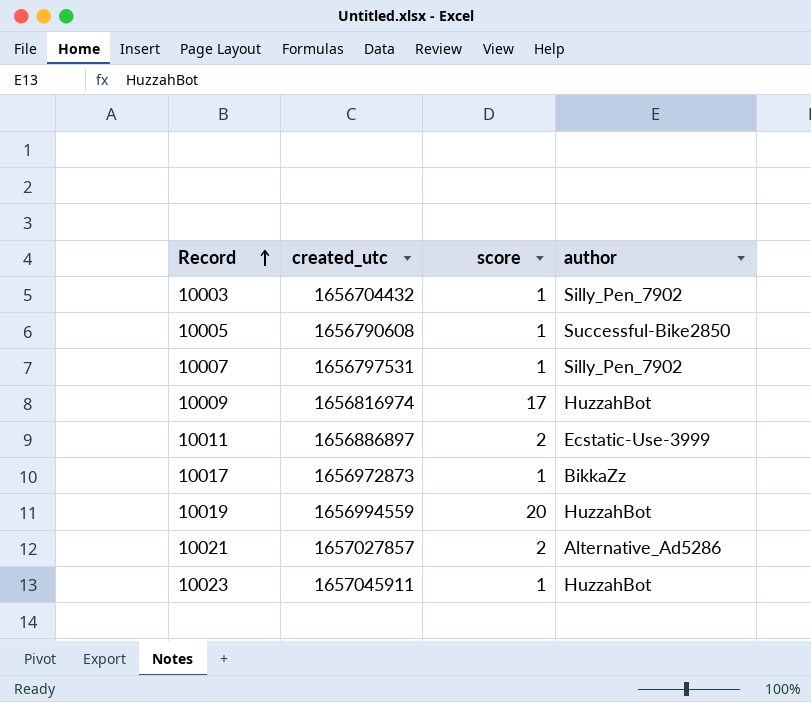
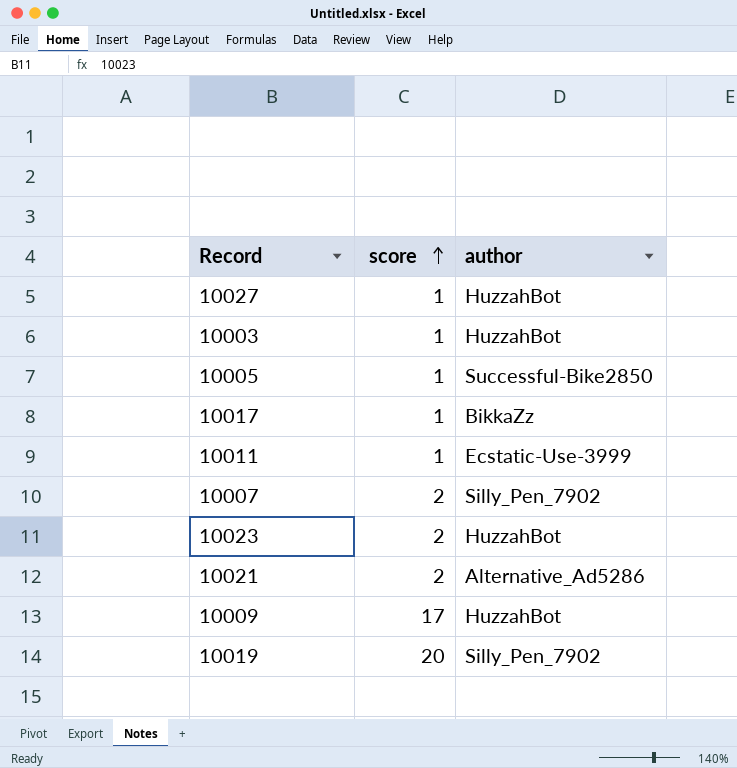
row order: Record ascending -> score ascending
column created_utc | position: 2 -> none
row 10027: none -> 1 | HuzzahBot
10003 | author: Silly_Pen_7902 -> HuzzahBot
10011 | score: 2 -> 1
10007 | score: 1 -> 2
10023 | score: 1 -> 2
10019 | author: HuzzahBot -> Silly_Pen_7902

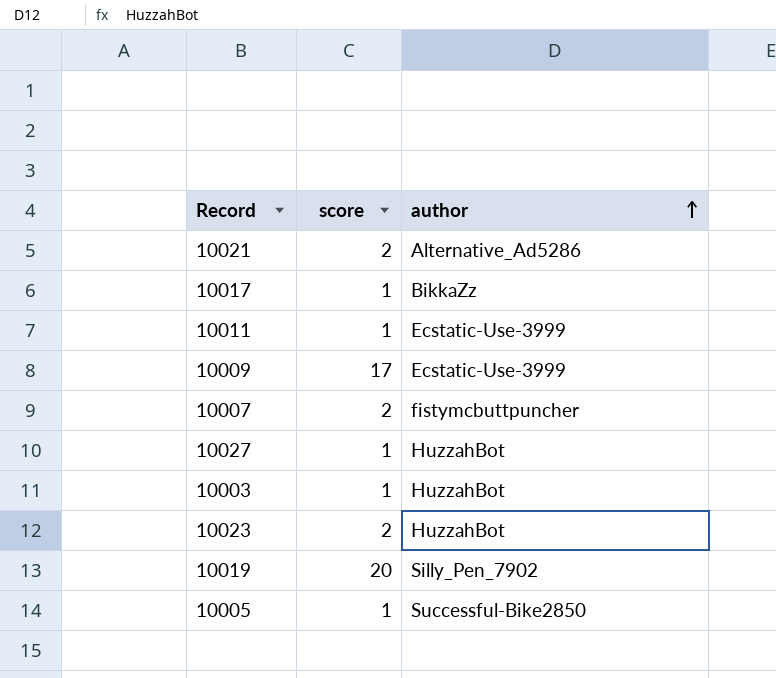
row order: score ascending -> author ascending
10009 | author: HuzzahBot -> Ecstatic-Use-3999
10007 | author: Silly_Pen_7902 -> fistymcbuttpuncher

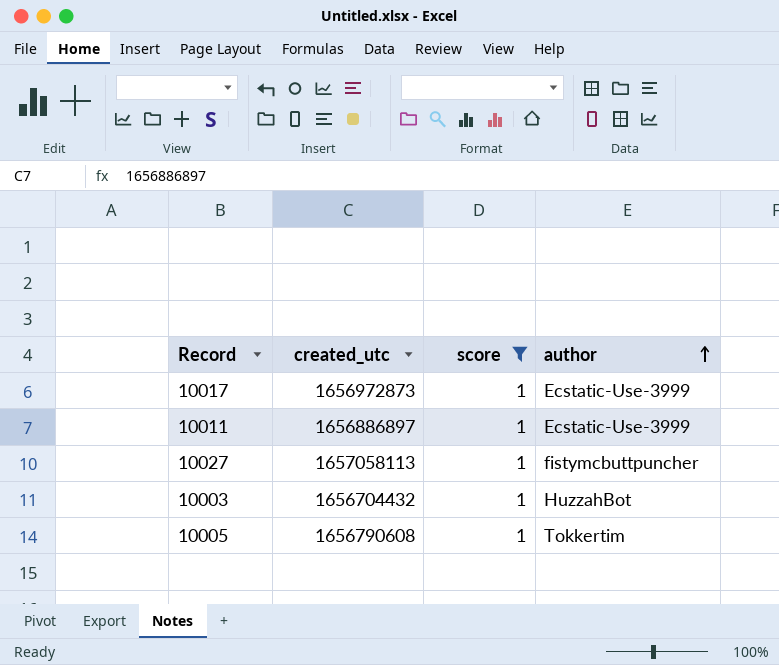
filter: none -> score = 1
column created_utc | position: none -> 2
10017 | author: BikkaZz -> Ecstatic-Use-3999
10027 | author: HuzzahBot -> fistymcbuttpuncher
10005 | author: Successful-Bike2850 -> Tokkertim

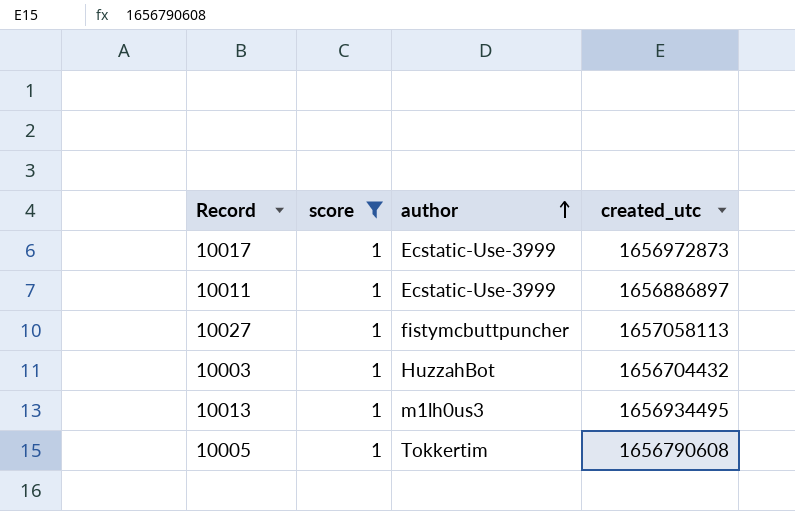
column created_utc | position: 2 -> 4
row 10013: none -> 1 | m1lh0us3 | 1656934495

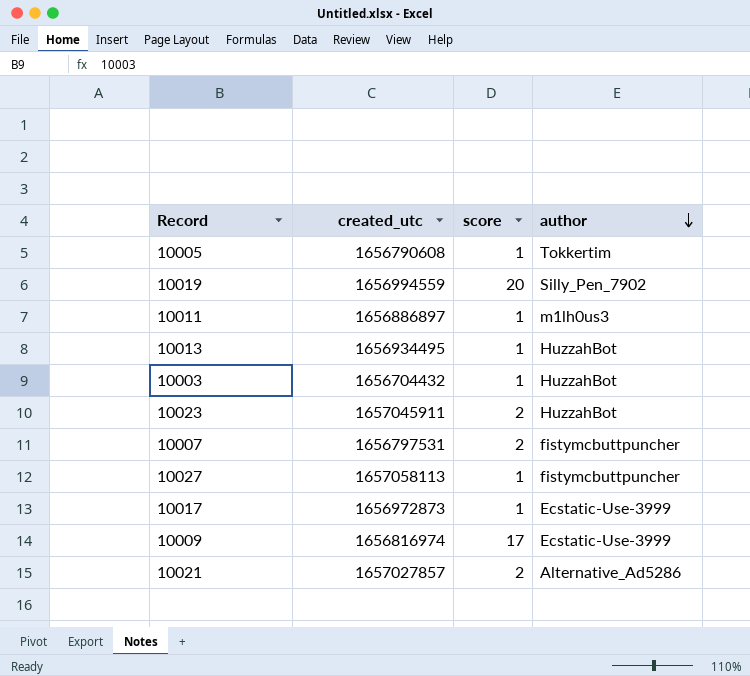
filter: score = 1 -> none
row order: author ascending -> author descending
column created_utc | position: 4 -> 2
10011 | author: Ecstatic-Use-3999 -> m1lh0us3
10013 | author: m1lh0us3 -> HuzzahBot

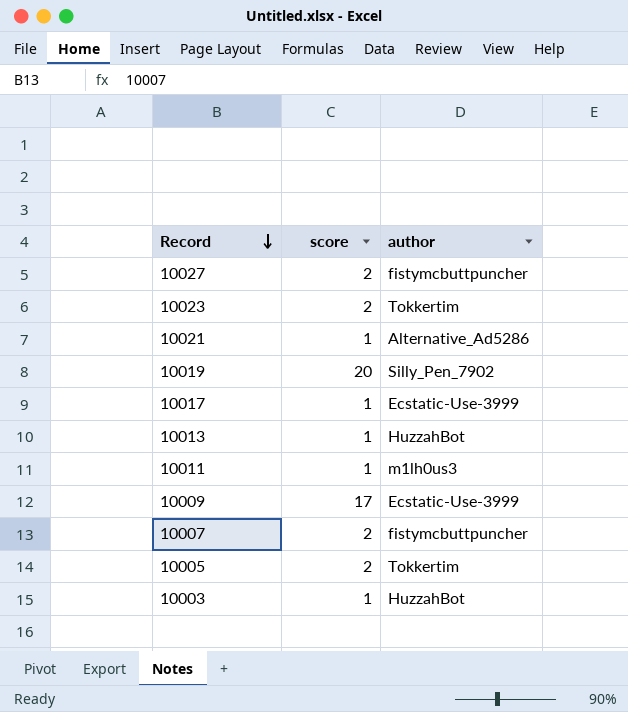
row order: author descending -> Record descending
column created_utc | position: 2 -> none
10027 | score: 1 -> 2
10023 | author: HuzzahBot -> Tokkertim
10021 | score: 2 -> 1
10005 | score: 1 -> 2

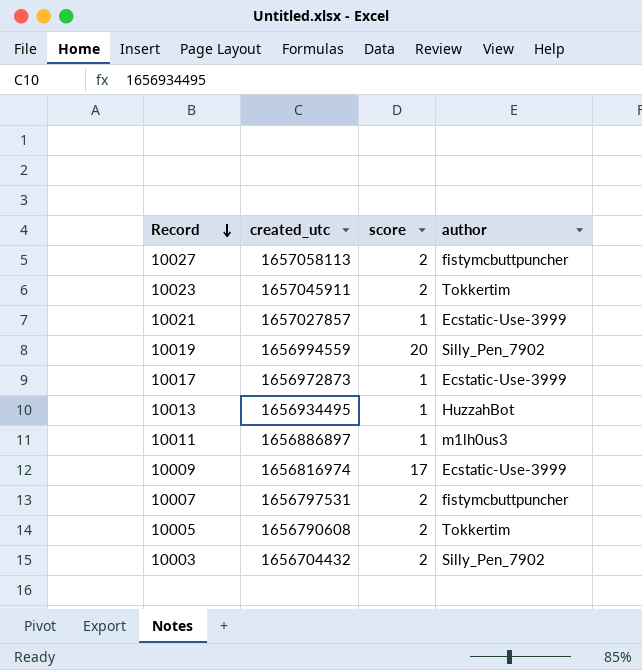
column created_utc | position: none -> 2
10021 | author: Alternative_Ad5286 -> Ecstatic-Use-3999
10003 | score: 1 -> 2
10003 | author: HuzzahBot -> Silly_Pen_7902

